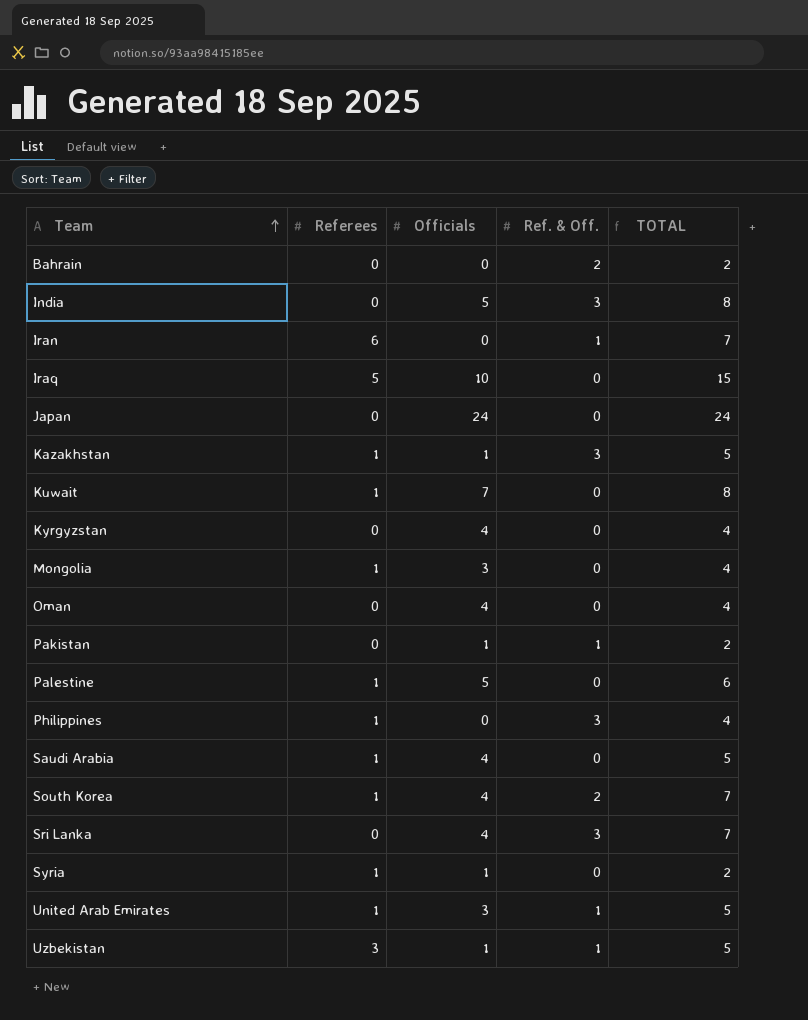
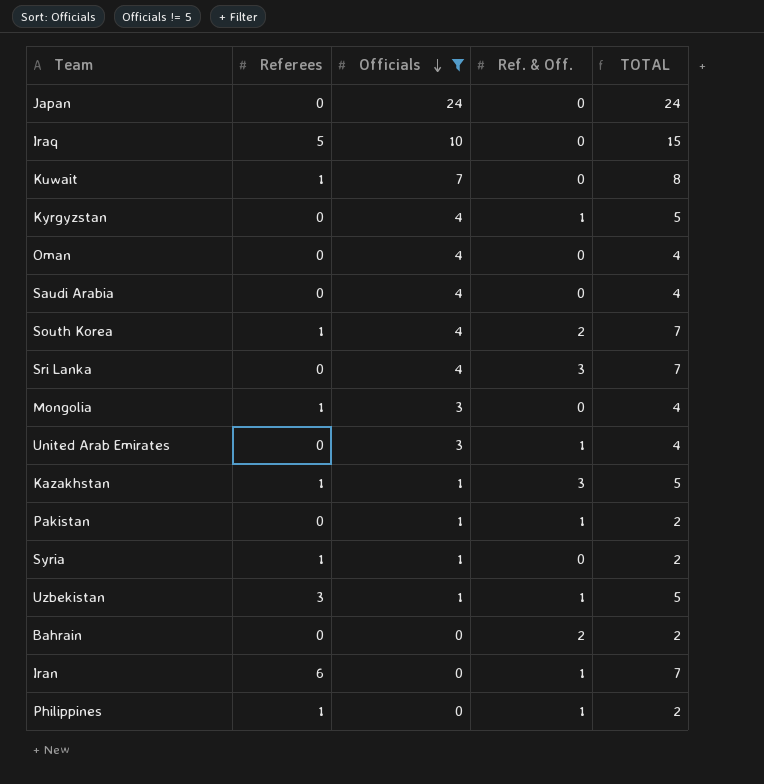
filter: none -> Officials != 5
row order: Team ascending -> Officials descending
Kyrgyzstan | Ref. & Off.: 0 -> 1
Kyrgyzstan | TOTAL: 4 -> 5
Saudi Arabia | Referees: 1 -> 0
Saudi Arabia | TOTAL: 5 -> 4
United Arab Emirates | Referees: 1 -> 0
United Arab Emirates | TOTAL: 5 -> 4
Philippines | Ref. & Off.: 3 -> 1
Philippines | TOTAL: 4 -> 2

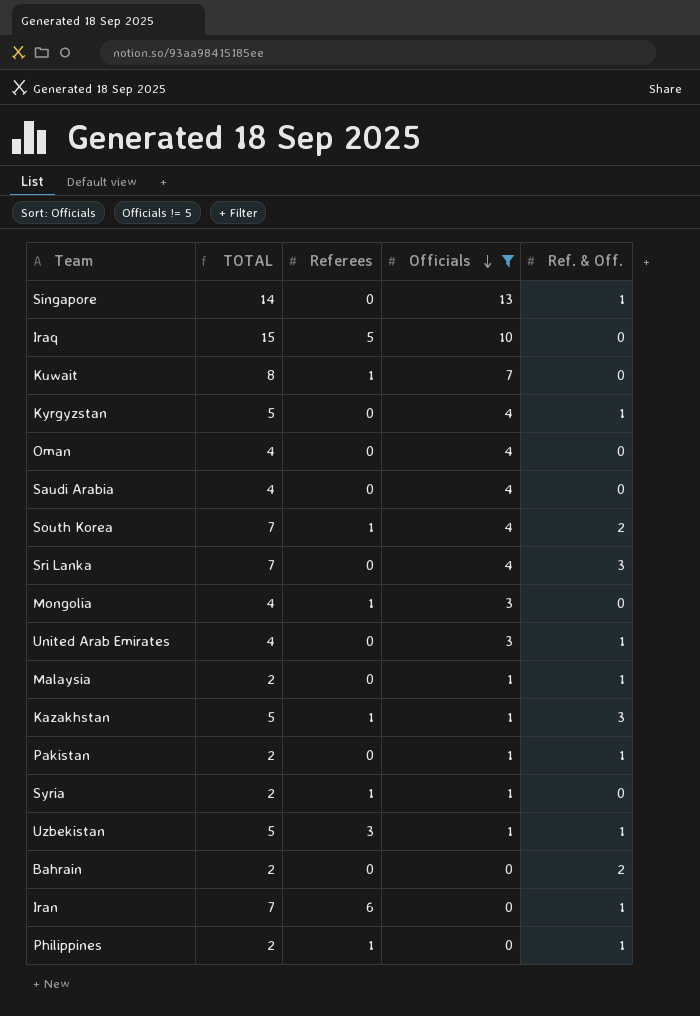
column TOTAL | position: 5 -> 2
row Japan: 0 | 24 | 0 | 24 -> none
row Singapore: none -> 14 | 0 | 13 | 1
row Malaysia: none -> 2 | 0 | 1 | 1

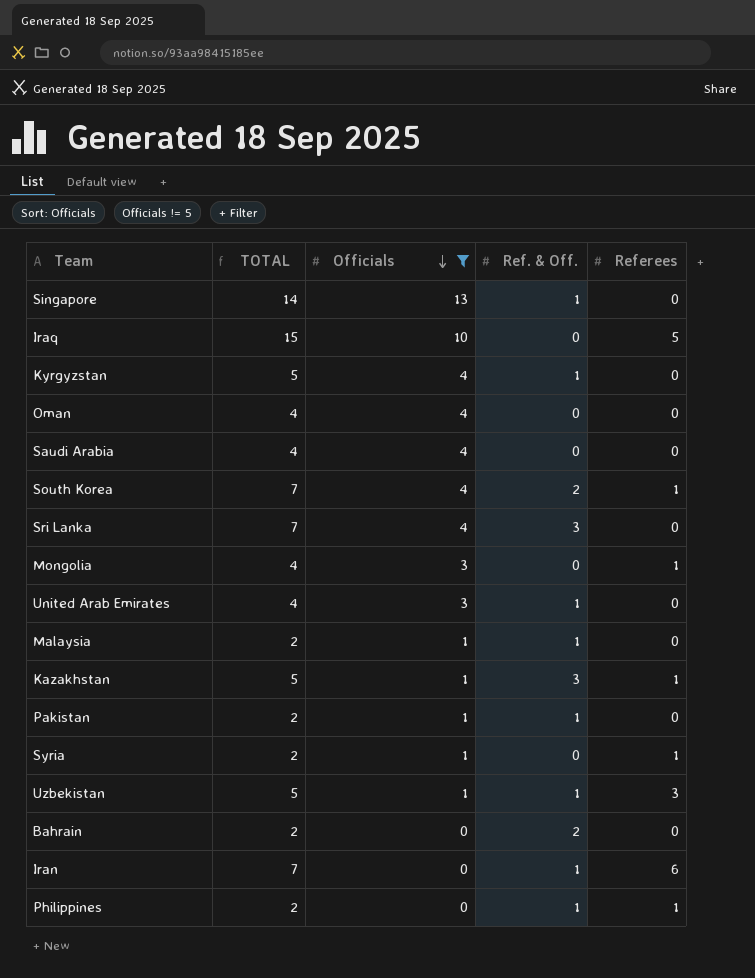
column Referees | position: 3 -> 5
row Kuwait: 8 | 1 | 7 | 0 -> none

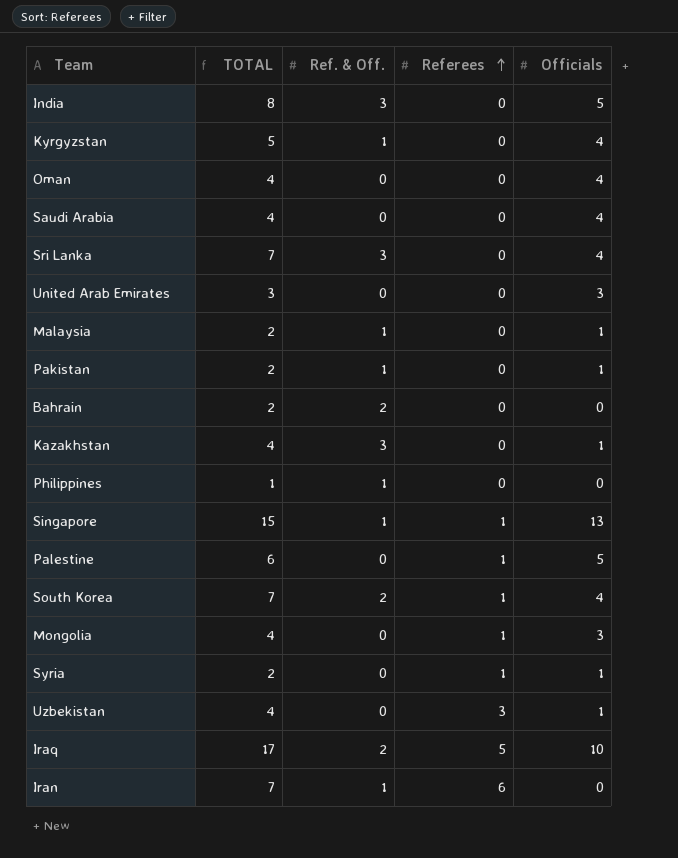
filter: Officials != 5 -> none
row order: Officials descending -> Referees ascending
column Officials | position: 3 -> 5
United Arab Emirates | TOTAL: 4 -> 3
United Arab Emirates | Ref. & Off.: 1 -> 0
Kazakhstan | TOTAL: 5 -> 4
Kazakhstan | Referees: 1 -> 0
Philippines | TOTAL: 2 -> 1
Philippines | Referees: 1 -> 0
Singapore | TOTAL: 14 -> 15
Singapore | Referees: 0 -> 1
Uzbekistan | TOTAL: 5 -> 4
Uzbekistan | Ref. & Off.: 1 -> 0
Iraq | TOTAL: 15 -> 17
Iraq | Ref. & Off.: 0 -> 2

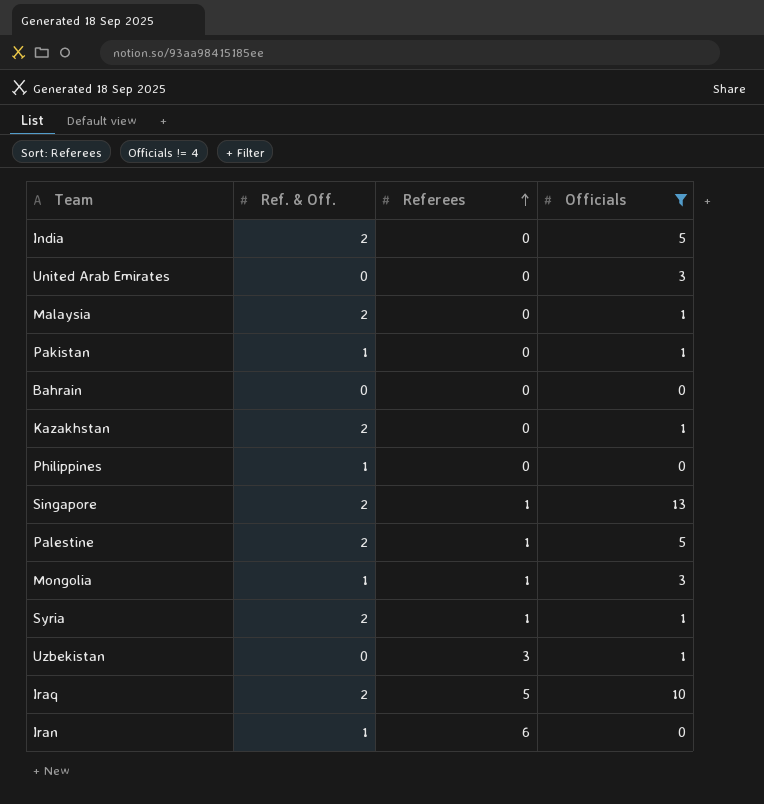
filter: none -> Officials != 4
column TOTAL | formula: [Ref. & Off.] + [Referees] + [Officials] -> none
India | Ref. & Off.: 3 -> 2
Malaysia | Ref. & Off.: 1 -> 2
Bahrain | Ref. & Off.: 2 -> 0
Kazakhstan | Ref. & Off.: 3 -> 2
Singapore | Ref. & Off.: 1 -> 2
Palestine | Ref. & Off.: 0 -> 2
Mongolia | Ref. & Off.: 0 -> 1
Syria | Ref. & Off.: 0 -> 2

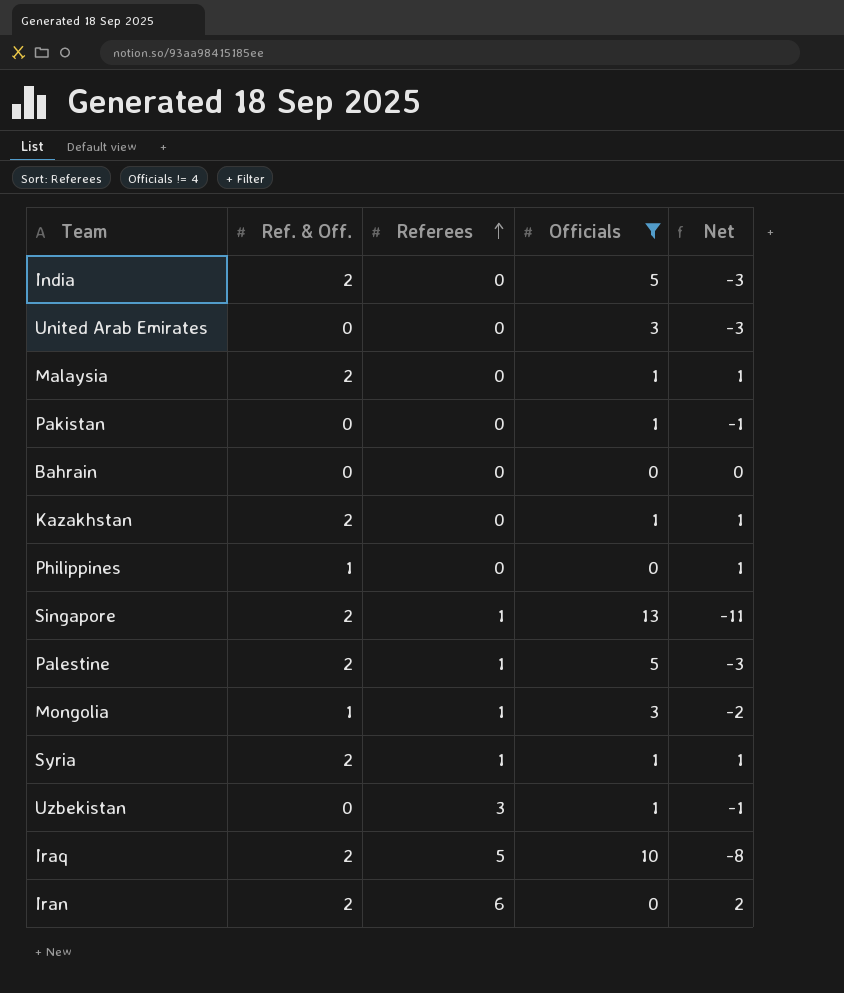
column Net | formula: none -> [Ref. & Off.] - [Officials]
Pakistan | Ref. & Off.: 1 -> 0
Iran | Ref. & Off.: 1 -> 2

